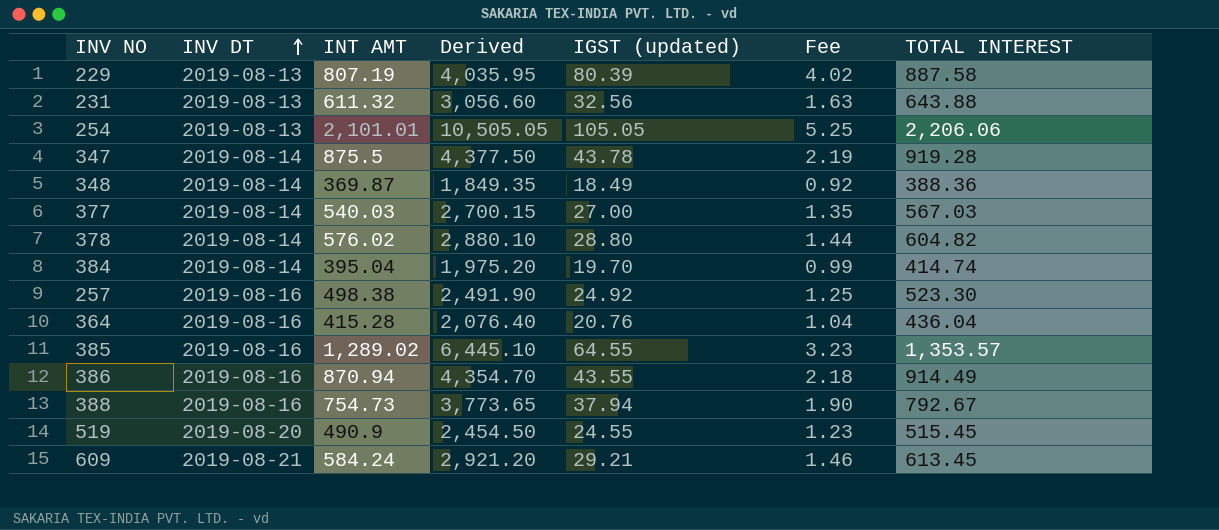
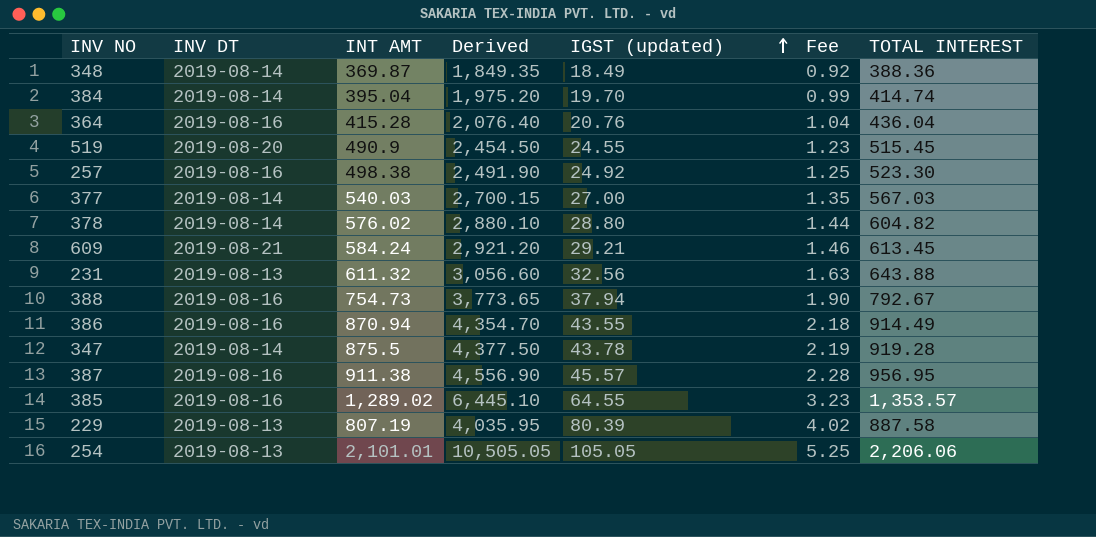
row order: INV DT ascending -> IGST (updated) ascending
row 387: none -> 2019-08-16 | 911.38 | 4,556.90 | 45.57 | 2.28 | 956.95

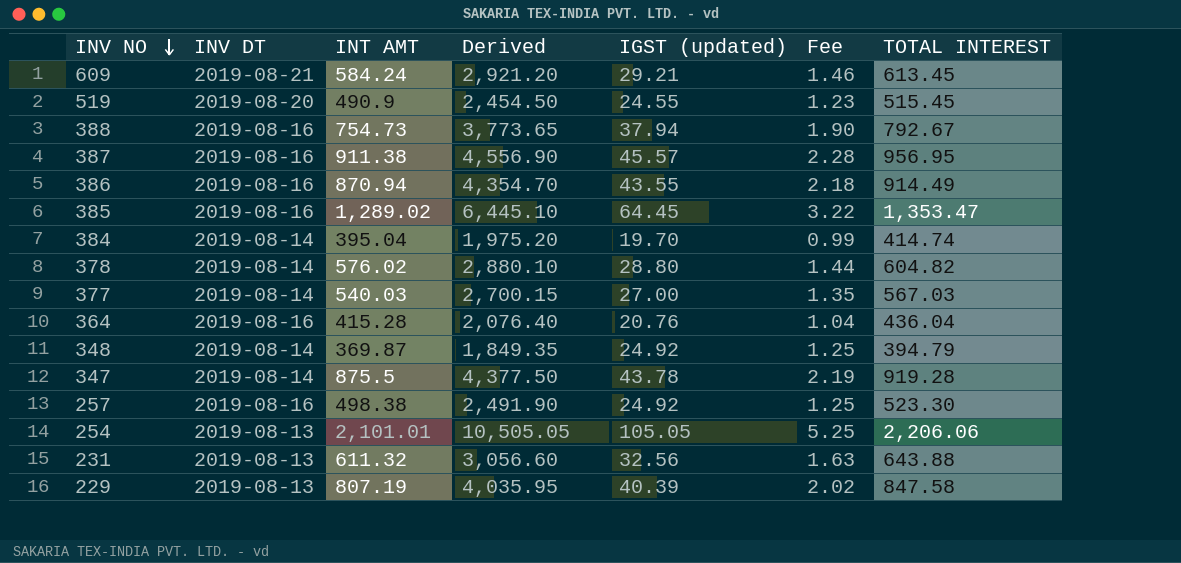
row order: IGST (updated) ascending -> INV NO descending
385 | IGST (updated): 64.55 -> 64.45
385 | Fee: 3.23 -> 3.22
385 | TOTAL INTEREST: 1,353.57 -> 1,353.47
348 | IGST (updated): 18.49 -> 24.92
348 | Fee: 0.92 -> 1.25
348 | TOTAL INTEREST: 388.36 -> 394.79
229 | IGST (updated): 80.39 -> 40.39
229 | Fee: 4.02 -> 2.02
229 | TOTAL INTEREST: 887.58 -> 847.58

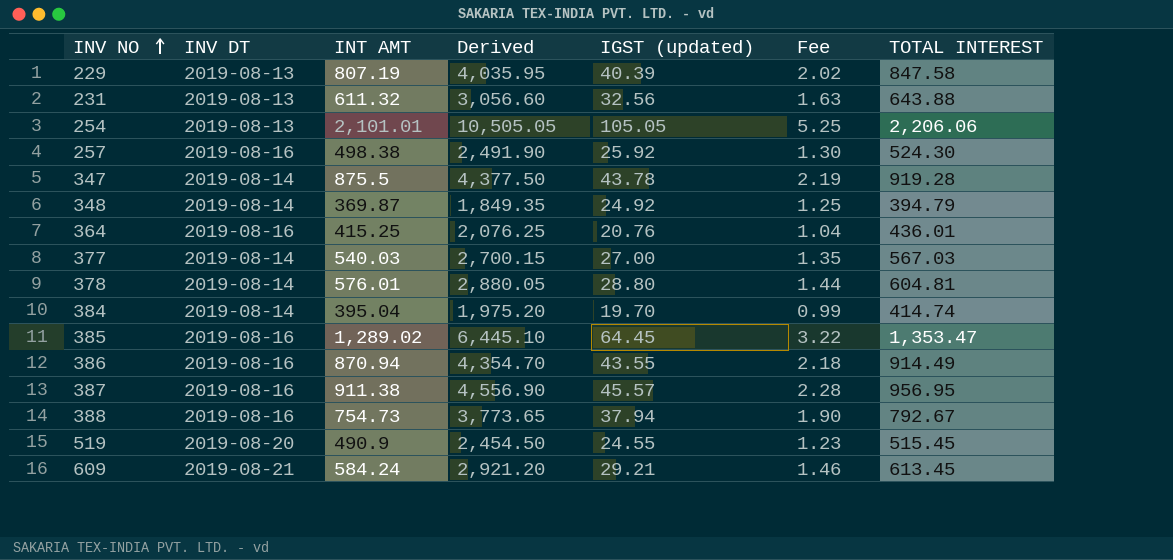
row order: INV NO descending -> INV NO ascending
257 | IGST (updated): 24.92 -> 25.92
257 | Fee: 1.25 -> 1.30
257 | TOTAL INTEREST: 523.30 -> 524.30
364 | INT AMT: 415.28 -> 415.25
364 | Derived: 2,076.40 -> 2,076.25
364 | TOTAL INTEREST: 436.04 -> 436.01
378 | INT AMT: 576.02 -> 576.01
378 | Derived: 2,880.10 -> 2,880.05
378 | TOTAL INTEREST: 604.82 -> 604.81

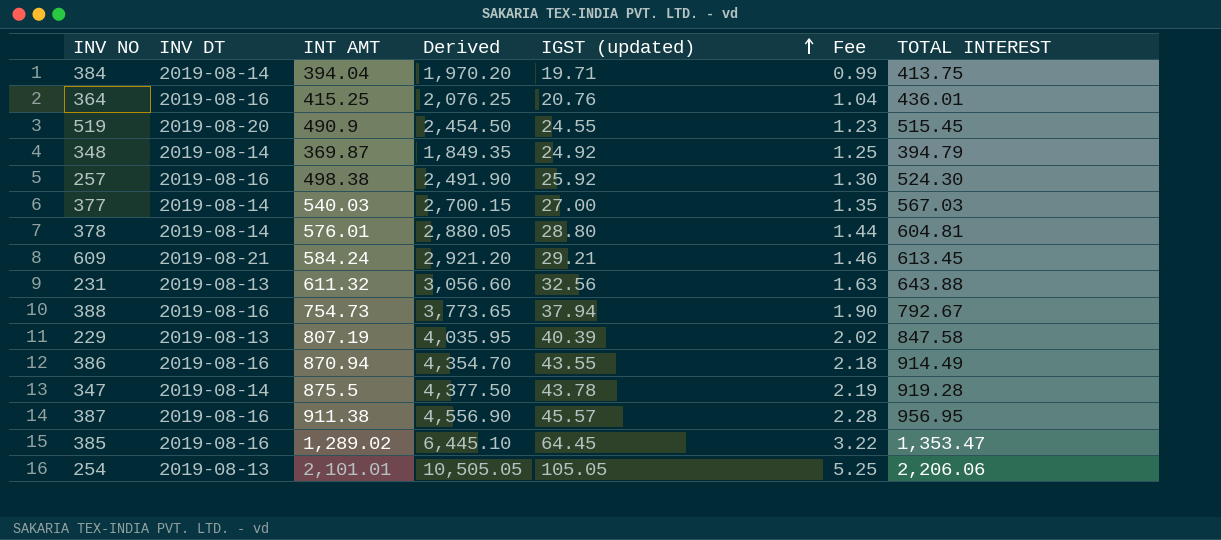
row order: INV NO ascending -> IGST (updated) ascending
384 | INT AMT: 395.04 -> 394.04
384 | Derived: 1,975.20 -> 1,970.20
384 | IGST (updated): 19.70 -> 19.71
384 | TOTAL INTEREST: 414.74 -> 413.75

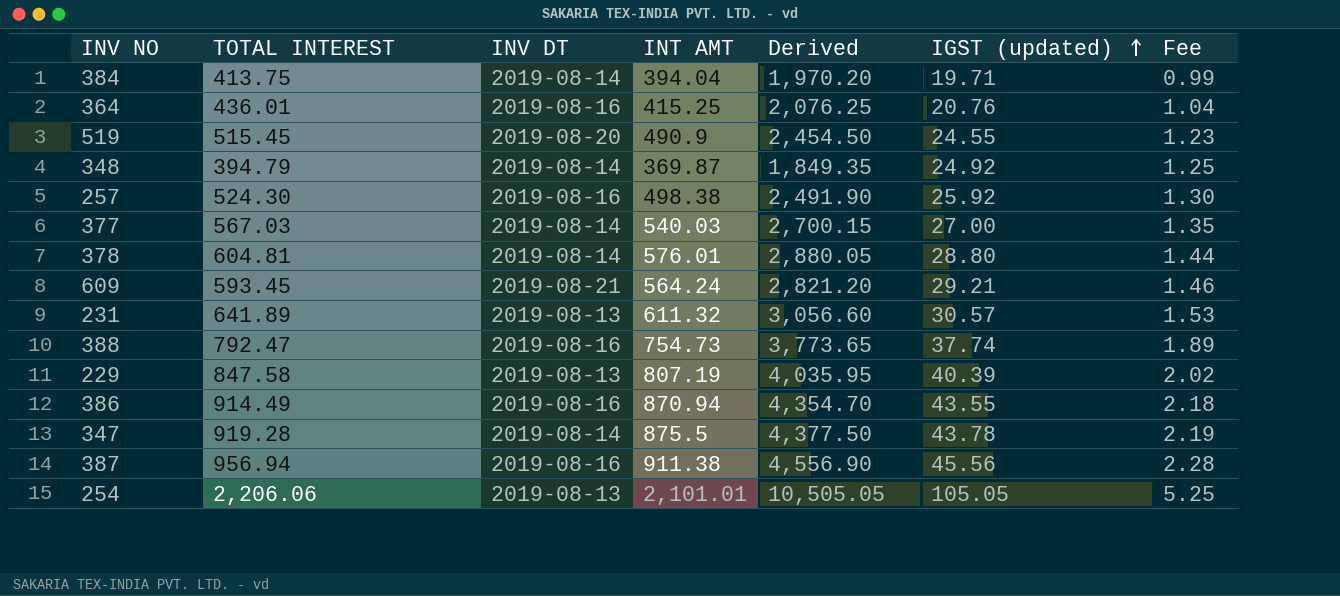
column TOTAL INTEREST | position: 7 -> 2
row 385: 2019-08-16 | 1,289.02 | 6,445.10 | 64.45 | 3.22 | 1,353.47 -> none
609 | TOTAL INTEREST: 613.45 -> 593.45
609 | INT AMT: 584.24 -> 564.24
609 | Derived: 2,921.20 -> 2,821.20
231 | TOTAL INTEREST: 643.88 -> 641.89
231 | IGST (updated): 32.56 -> 30.57
231 | Fee: 1.63 -> 1.53
388 | TOTAL INTEREST: 792.67 -> 792.47
388 | IGST (updated): 37.94 -> 37.74
388 | Fee: 1.90 -> 1.89
387 | TOTAL INTEREST: 956.95 -> 956.94
387 | IGST (updated): 45.57 -> 45.56

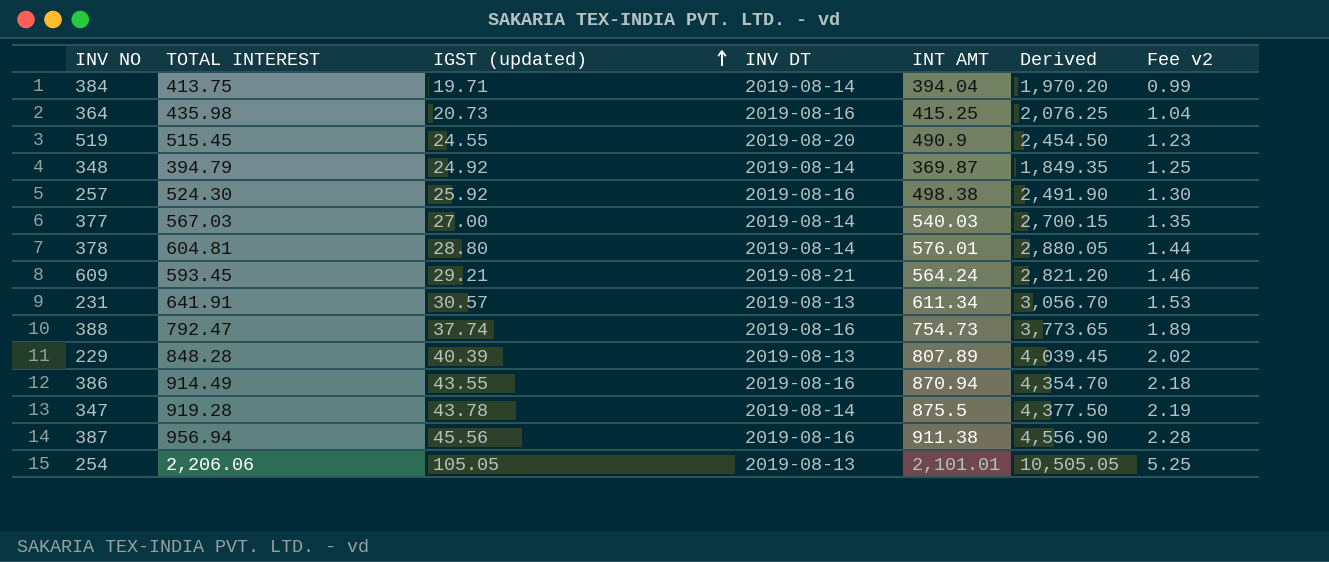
column IGST (updated) | position: 6 -> 3
column name: Fee -> Fee v2
364 | TOTAL INTEREST: 436.01 -> 435.98
364 | IGST (updated): 20.76 -> 20.73
231 | TOTAL INTEREST: 641.89 -> 641.91
231 | INT AMT: 611.32 -> 611.34
231 | Derived: 3,056.60 -> 3,056.70
229 | TOTAL INTEREST: 847.58 -> 848.28
229 | INT AMT: 807.19 -> 807.89
229 | Derived: 4,035.95 -> 4,039.45

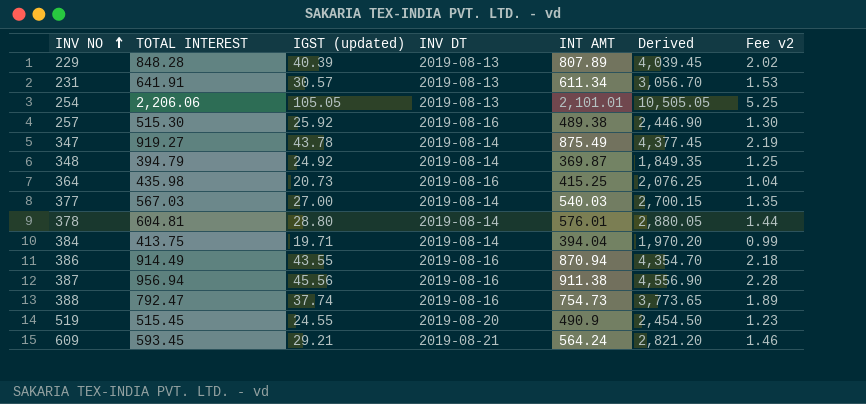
row order: IGST (updated) ascending -> INV NO ascending
257 | TOTAL INTEREST: 524.30 -> 515.30
257 | INT AMT: 498.38 -> 489.38
257 | Derived: 2,491.90 -> 2,446.90
347 | TOTAL INTEREST: 919.28 -> 919.27
347 | INT AMT: 875.5 -> 875.49
347 | Derived: 4,377.50 -> 4,377.45

